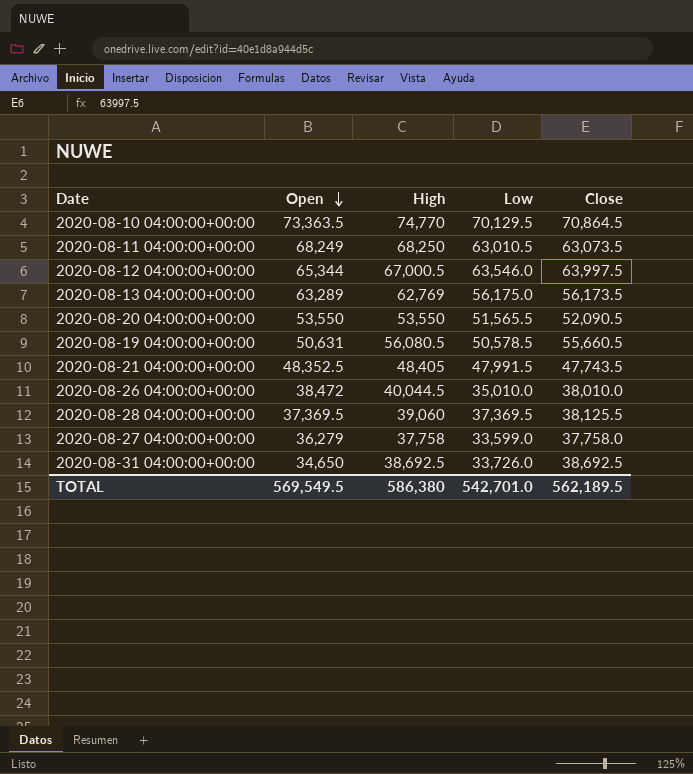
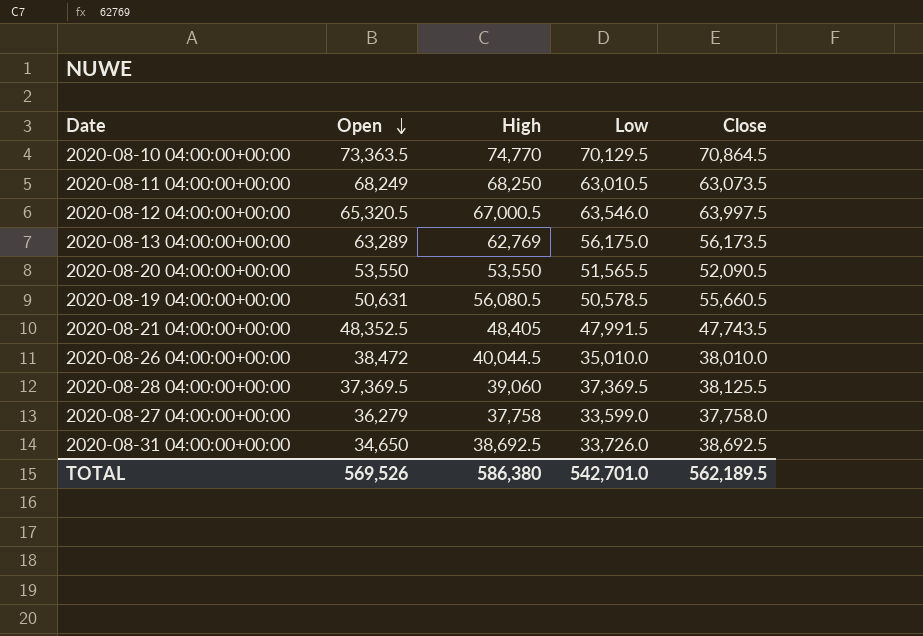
2020-08-12 04:00:00+00:00 | Open: 65,344 -> 65,320.5
TOTAL | Open: 569,549.5 -> 569,526

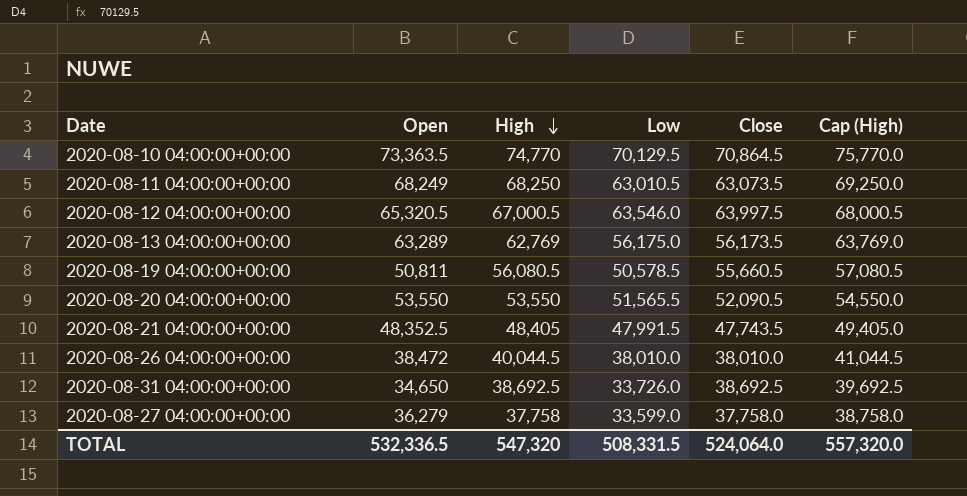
row order: Open descending -> High descending
column Cap (High) | formula: none -> [High] + 1000
row 2020-08-28 04:00:00+00:00: 37,369.5 | 39,060 | 37,369.5 | 38,125.5 -> none
2020-08-19 04:00:00+00:00 | Open: 50,631 -> 50,811
2020-08-26 04:00:00+00:00 | Low: 35,010.0 -> 38,010.0
TOTAL | Open: 569,526 -> 532,336.5
TOTAL | High: 586,380 -> 547,320
TOTAL | Low: 542,701.0 -> 508,331.5
TOTAL | Close: 562,189.5 -> 524,064.0

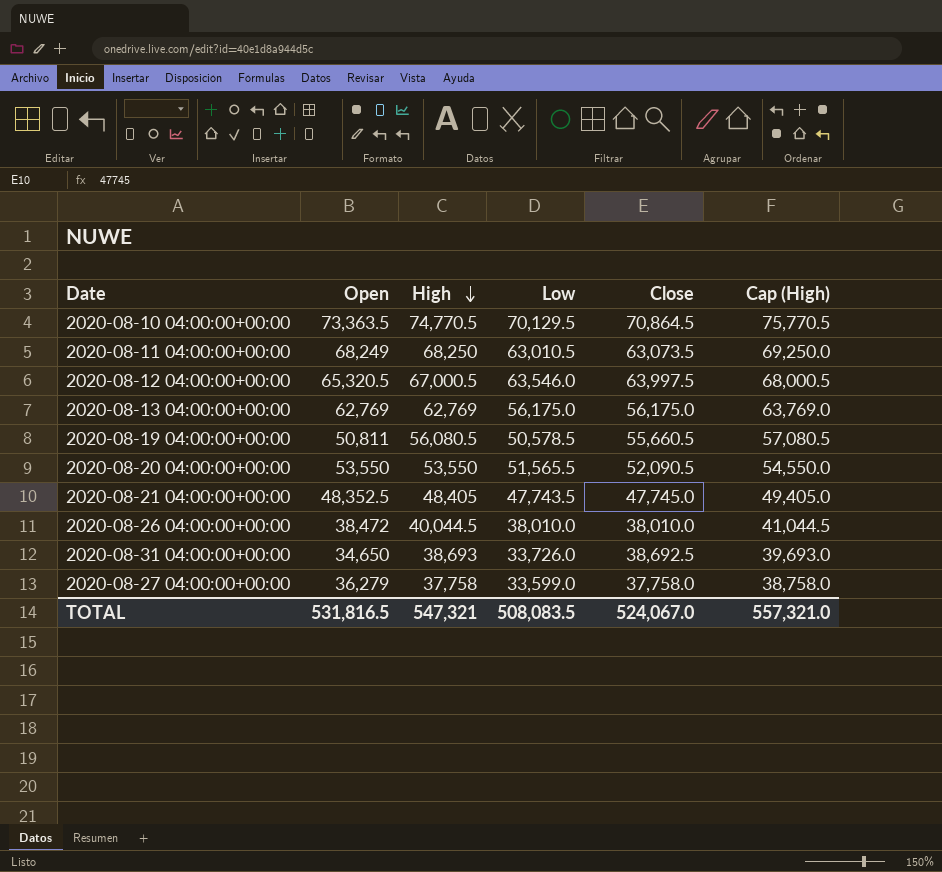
2020-08-10 04:00:00+00:00 | High: 74,770 -> 74,770.5
2020-08-10 04:00:00+00:00 | Cap (High): 75,770.0 -> 75,770.5
2020-08-13 04:00:00+00:00 | Open: 63,289 -> 62,769
2020-08-13 04:00:00+00:00 | Close: 56,173.5 -> 56,175.0
2020-08-21 04:00:00+00:00 | Low: 47,991.5 -> 47,743.5
2020-08-21 04:00:00+00:00 | Close: 47,743.5 -> 47,745.0
2020-08-31 04:00:00+00:00 | High: 38,692.5 -> 38,693
2020-08-31 04:00:00+00:00 | Cap (High): 39,692.5 -> 39,693.0
TOTAL | Open: 532,336.5 -> 531,816.5
TOTAL | High: 547,320 -> 547,321
TOTAL | Low: 508,331.5 -> 508,083.5
TOTAL | Close: 524,064.0 -> 524,067.0
TOTAL | Cap (High): 557,320.0 -> 557,321.0

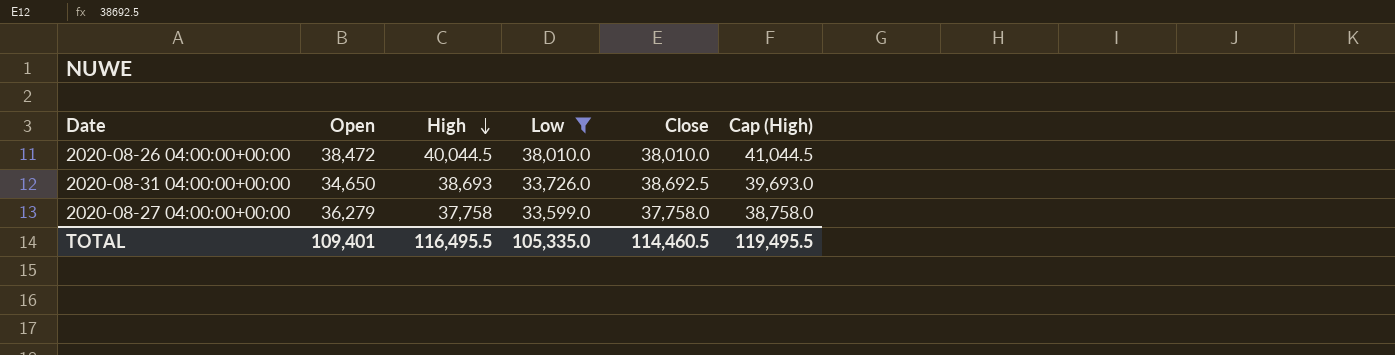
filter: none -> Low <= 38,010.0
TOTAL | Open: 531,816.5 -> 109,401
TOTAL | High: 547,321 -> 116,495.5
TOTAL | Low: 508,083.5 -> 105,335.0
TOTAL | Close: 524,067.0 -> 114,460.5
TOTAL | Cap (High): 557,321.0 -> 119,495.5

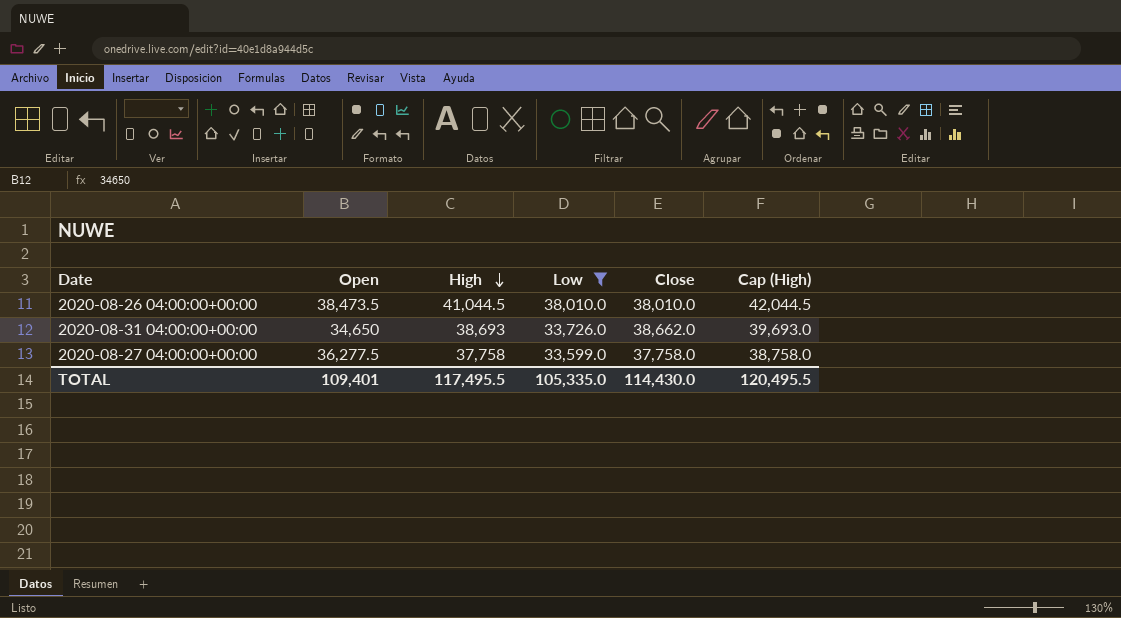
2020-08-26 04:00:00+00:00 | Open: 38,472 -> 38,473.5
2020-08-26 04:00:00+00:00 | High: 40,044.5 -> 41,044.5
2020-08-26 04:00:00+00:00 | Cap (High): 41,044.5 -> 42,044.5
2020-08-31 04:00:00+00:00 | Close: 38,692.5 -> 38,662.0
2020-08-27 04:00:00+00:00 | Open: 36,279 -> 36,277.5
TOTAL | High: 116,495.5 -> 117,495.5
TOTAL | Close: 114,460.5 -> 114,430.0
TOTAL | Cap (High): 119,495.5 -> 120,495.5

